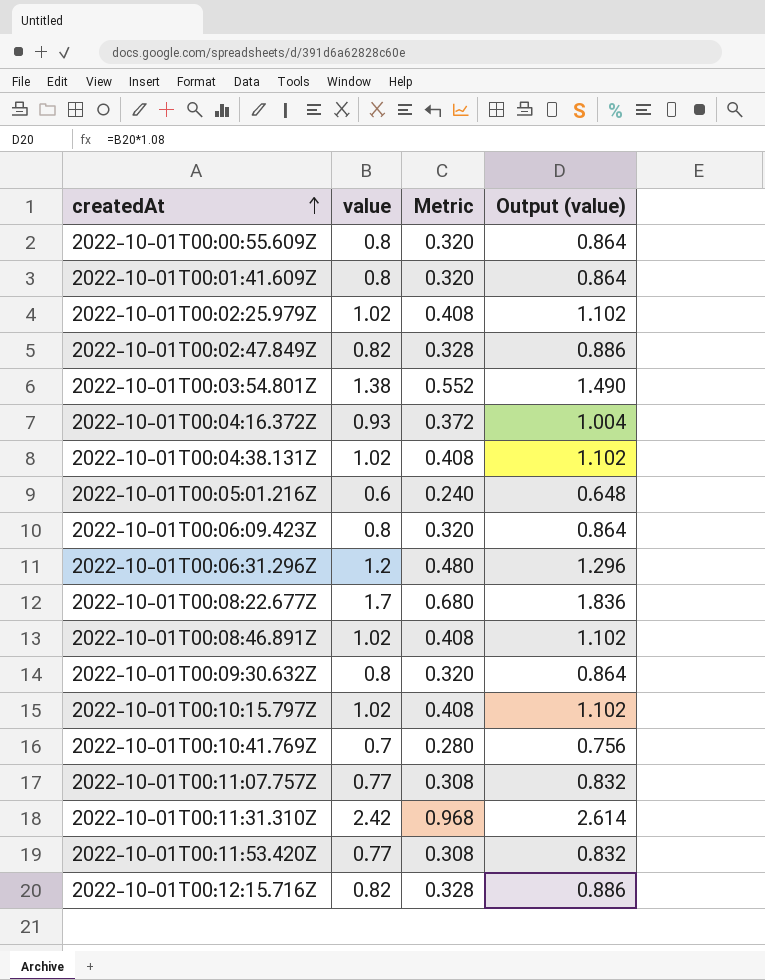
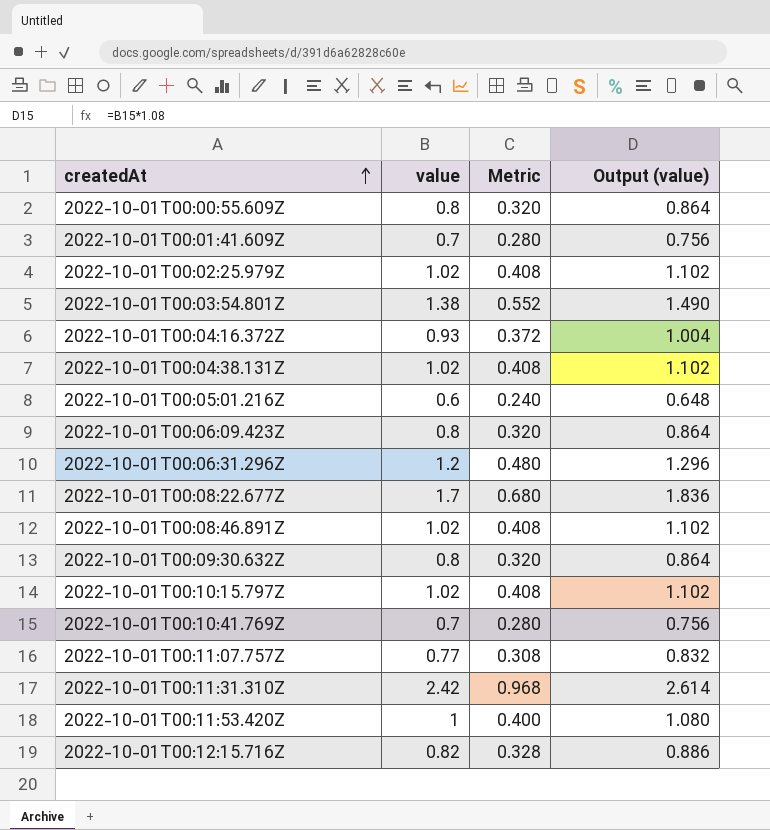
row 2022-10-01T00:02:47.849Z: 0.82 | 0.328 | 0.886 -> none
2022-10-01T00:01:41.609Z | value: 0.8 -> 0.7
2022-10-01T00:01:41.609Z | Metric: 0.320 -> 0.280
2022-10-01T00:01:41.609Z | Output (value): 0.864 -> 0.756
2022-10-01T00:11:53.420Z | value: 0.77 -> 1
2022-10-01T00:11:53.420Z | Metric: 0.308 -> 0.400
2022-10-01T00:11:53.420Z | Output (value): 0.832 -> 1.080

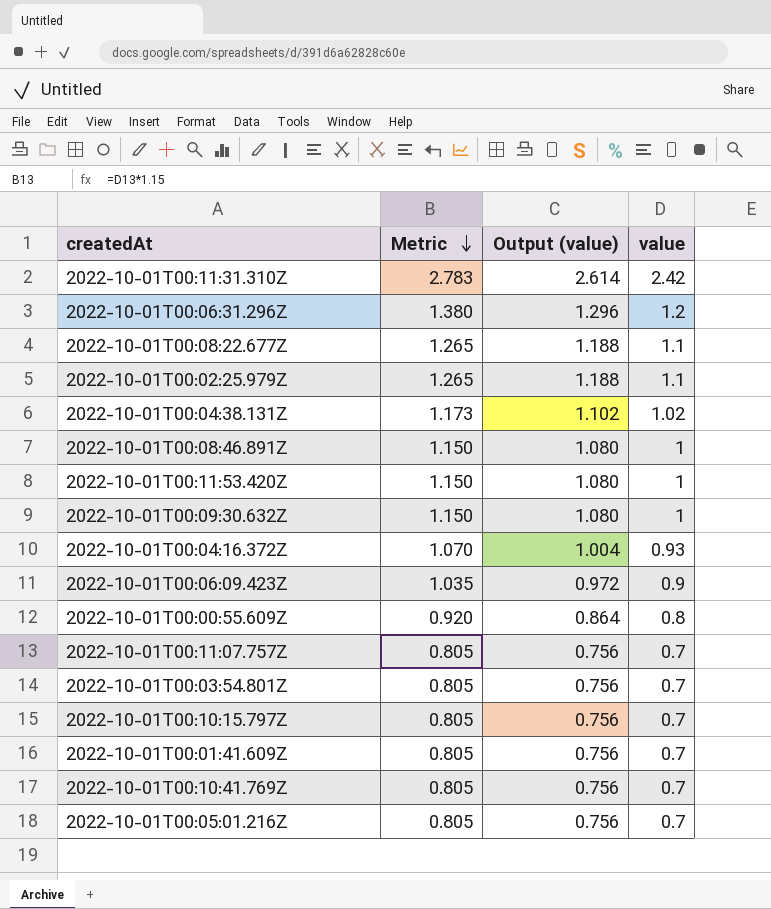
row order: createdAt ascending -> Metric descending
column Metric | formula: [value] * 0.4 -> [value] * 1.15
column value | position: 2 -> 4
row 2022-10-01T00:12:15.716Z: 0.82 | 0.328 | 0.886 -> none
2022-10-01T00:08:22.677Z | Output (value): 1.836 -> 1.188
2022-10-01T00:08:22.677Z | value: 1.7 -> 1.1
2022-10-01T00:02:25.979Z | Output (value): 1.102 -> 1.188
2022-10-01T00:02:25.979Z | value: 1.02 -> 1.1
2022-10-01T00:08:46.891Z | Output (value): 1.102 -> 1.080
2022-10-01T00:08:46.891Z | value: 1.02 -> 1
2022-10-01T00:09:30.632Z | Output (value): 0.864 -> 1.080
2022-10-01T00:09:30.632Z | value: 0.8 -> 1
2022-10-01T00:06:09.423Z | Output (value): 0.864 -> 0.972
2022-10-01T00:06:09.423Z | value: 0.8 -> 0.9
2022-10-01T00:11:07.757Z | Output (value): 0.832 -> 0.756
2022-10-01T00:11:07.757Z | value: 0.77 -> 0.7
2022-10-01T00:03:54.801Z | Output (value): 1.490 -> 0.756
2022-10-01T00:03:54.801Z | value: 1.38 -> 0.7
2022-10-01T00:10:15.797Z | Output (value): 1.102 -> 0.756
2022-10-01T00:10:15.797Z | value: 1.02 -> 0.7
2022-10-01T00:05:01.216Z | Output (value): 0.648 -> 0.756
2022-10-01T00:05:01.216Z | value: 0.6 -> 0.7

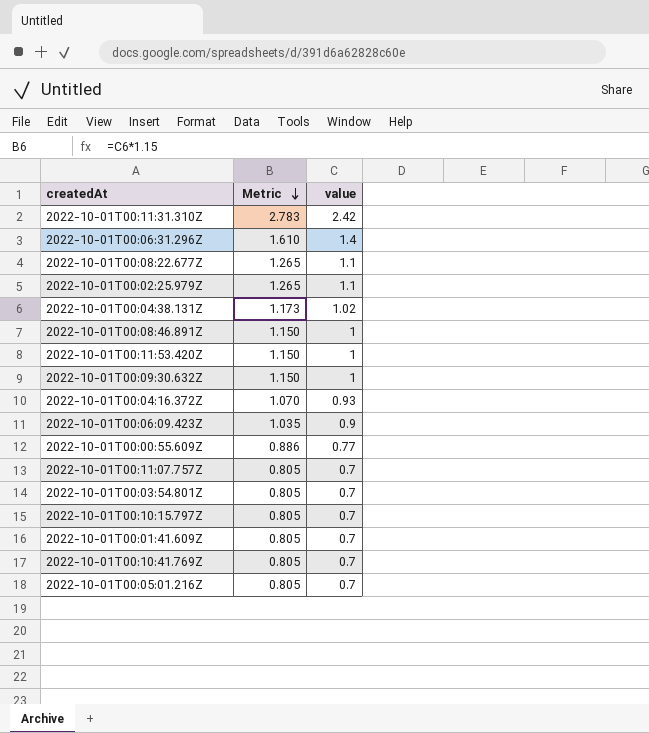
column Output (value) | formula: [value] * 1.08 -> none
2022-10-01T00:06:31.296Z | Metric: 1.380 -> 1.610
2022-10-01T00:06:31.296Z | value: 1.2 -> 1.4
2022-10-01T00:00:55.609Z | Metric: 0.920 -> 0.886
2022-10-01T00:00:55.609Z | value: 0.8 -> 0.77

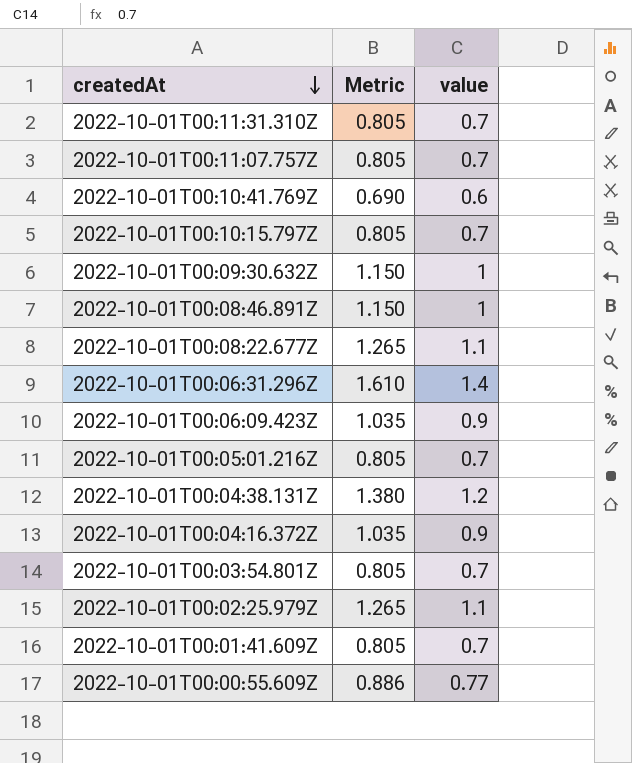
row order: Metric descending -> createdAt descending
row 2022-10-01T00:11:53.420Z: 1.150 | 1 -> none
2022-10-01T00:11:31.310Z | Metric: 2.783 -> 0.805
2022-10-01T00:11:31.310Z | value: 2.42 -> 0.7
2022-10-01T00:10:41.769Z | Metric: 0.805 -> 0.690
2022-10-01T00:10:41.769Z | value: 0.7 -> 0.6
2022-10-01T00:04:38.131Z | Metric: 1.173 -> 1.380
2022-10-01T00:04:38.131Z | value: 1.02 -> 1.2
2022-10-01T00:04:16.372Z | Metric: 1.070 -> 1.035
2022-10-01T00:04:16.372Z | value: 0.93 -> 0.9

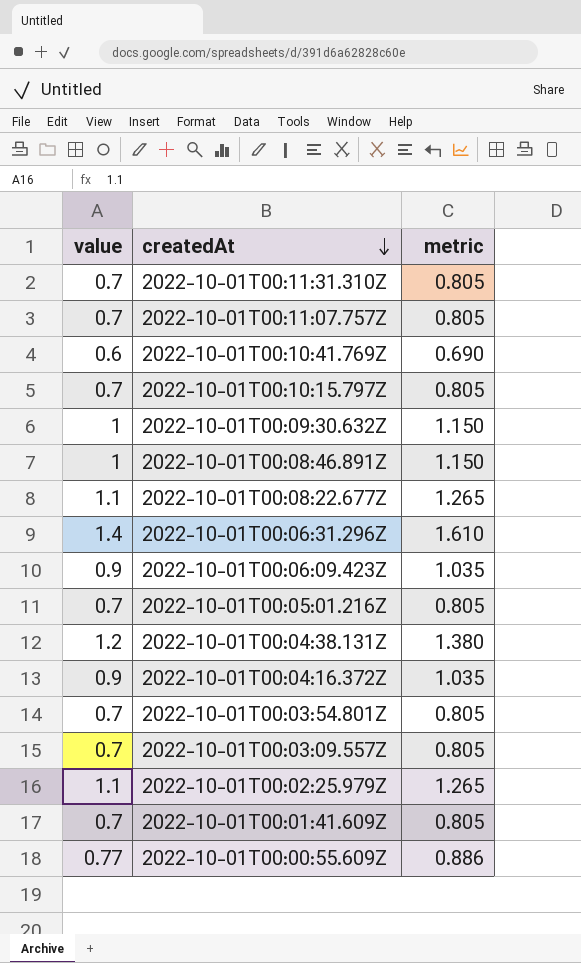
column value | position: 3 -> 1
column name: Metric -> metric
row 2022-10-01T00:03:09.557Z: none -> 0.7 | 0.805

